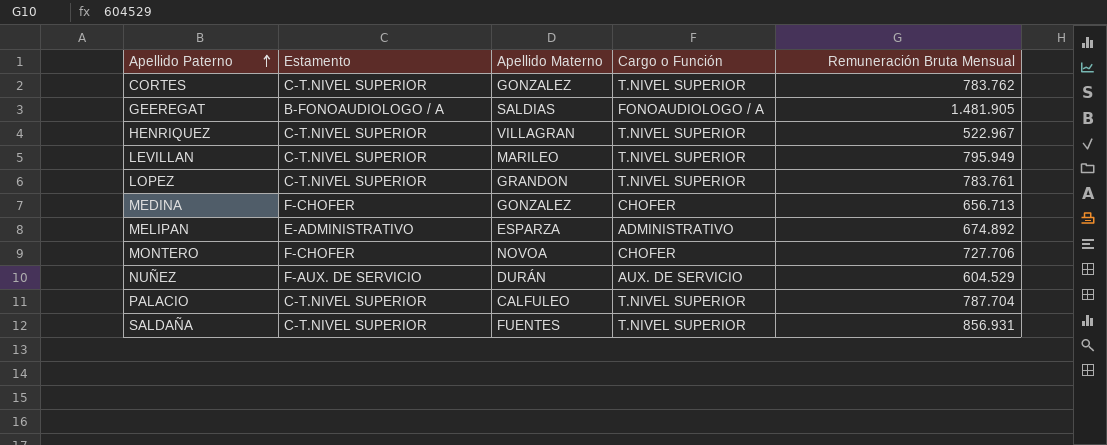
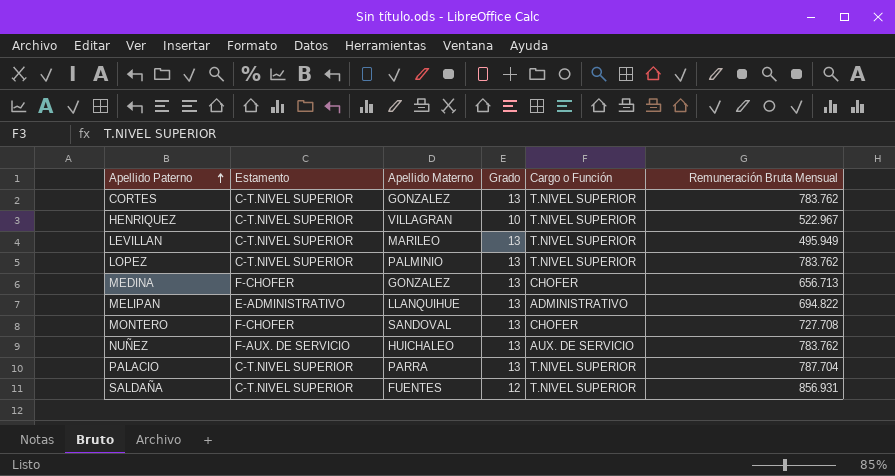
column Grado | position: none -> 4
row GEEREGAT: B-FONOAUDIOLOGO / A | SALDIAS | FONOAUDIOLOGO / A | 1.481.905 -> none
LEVILLAN | Remuneración Bruta Mensual: 795.949 -> 495.949
LOPEZ | Apellido Materno: GRANDON -> PALMINIO
LOPEZ | Remuneración Bruta Mensual: 783.761 -> 783.762
MELIPAN | Apellido Materno: ESPARZA -> LLANQUIHUE
MELIPAN | Remuneración Bruta Mensual: 674.892 -> 694.822
MONTERO | Apellido Materno: NOVOA -> SANDOVAL
MONTERO | Remuneración Bruta Mensual: 727.706 -> 727.708
NUÑEZ | Apellido Materno: DURÁN -> HUICHALEO
NUÑEZ | Remuneración Bruta Mensual: 604.529 -> 783.762
PALACIO | Apellido Materno: CALFULEO -> PARRA

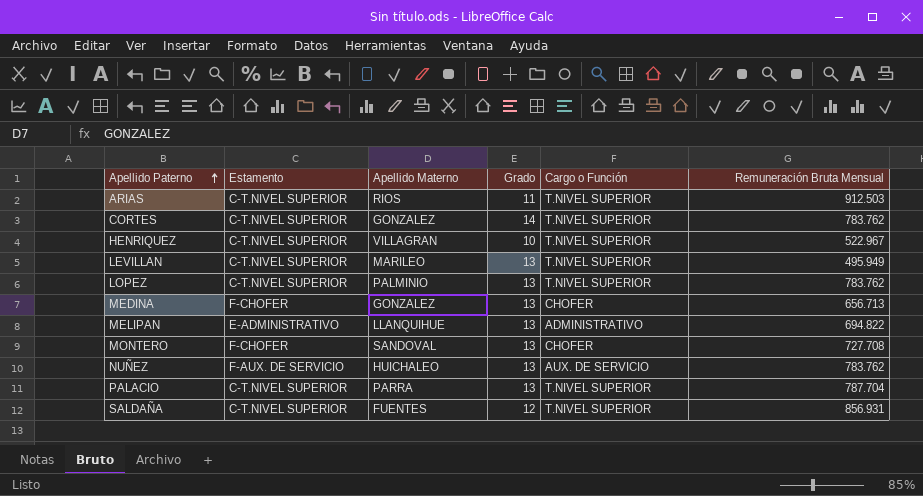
row ARIAS: none -> C-T.NIVEL SUPERIOR | RIOS | 11 | T.NIVEL SUPERIOR | 912.503
CORTES | Grado: 13 -> 14

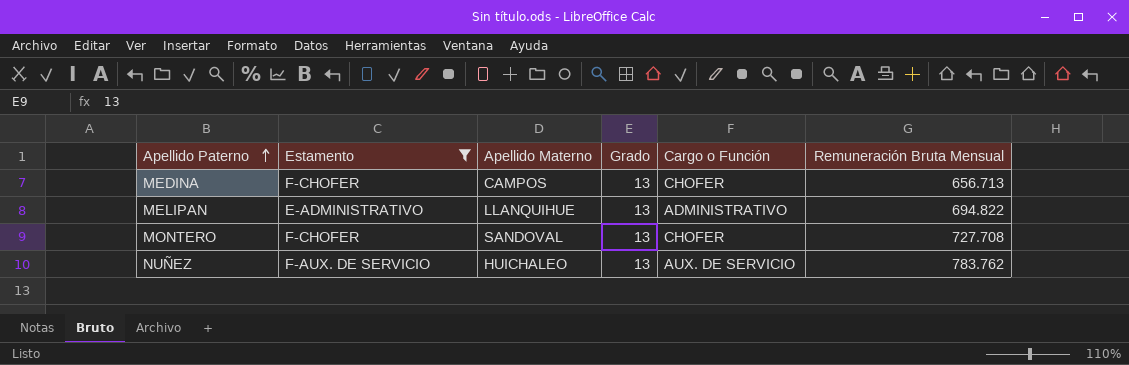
filter: none -> Estamento != C-T.NIVEL SUPERIOR
MEDINA | Apellido Materno: GONZALEZ -> CAMPOS

